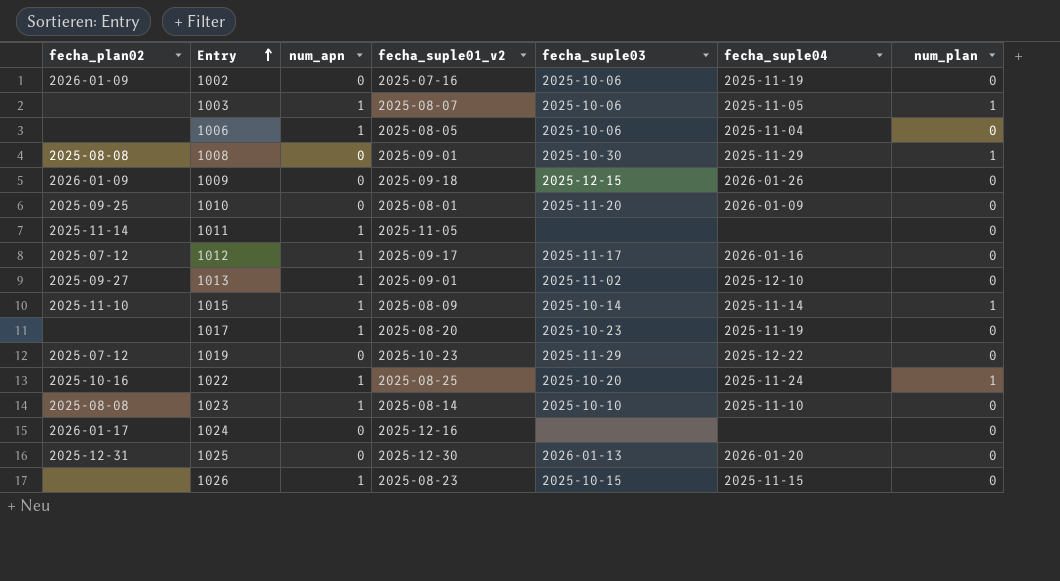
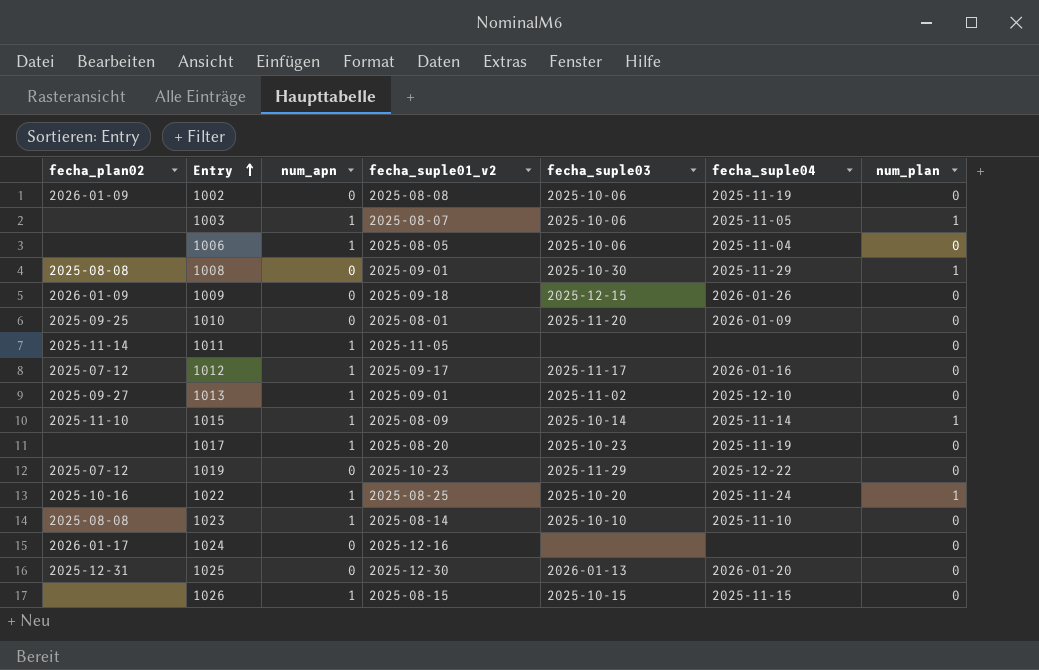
1002 | fecha_suple01_v2: 2025-07-16 -> 2025-08-08
1026 | fecha_suple01_v2: 2025-08-23 -> 2025-08-15

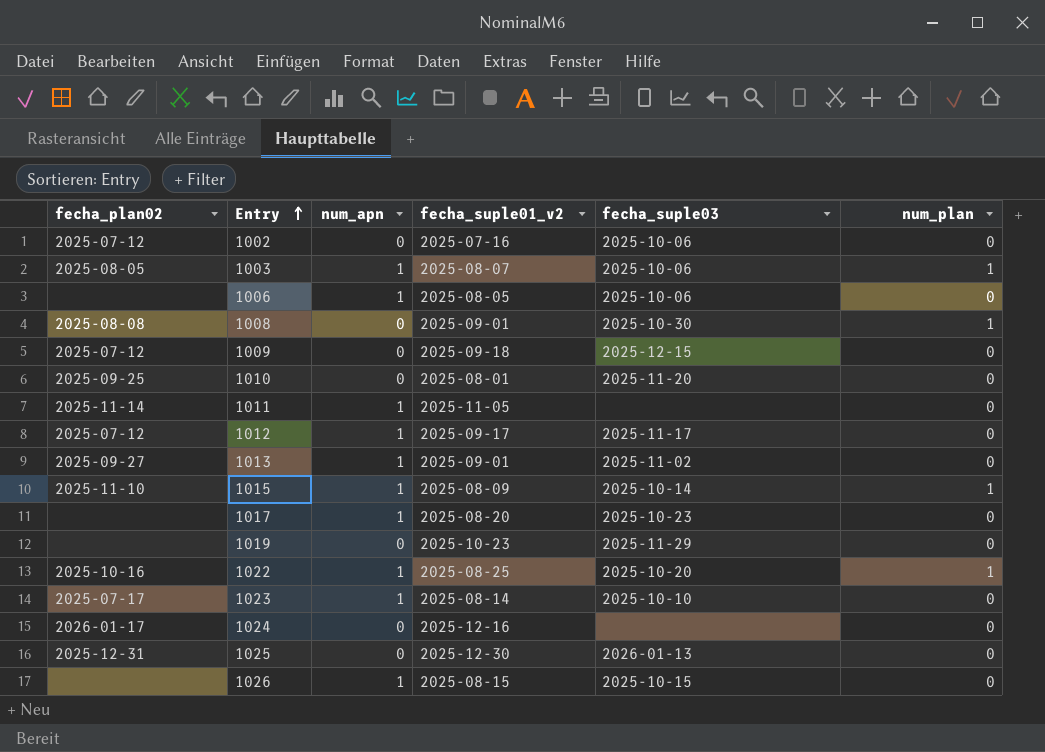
column fecha_suple04 | position: 6 -> none
1002 | fecha_plan02: 2026-01-09 -> 2025-07-12
1002 | fecha_suple01_v2: 2025-08-08 -> 2025-07-16
1003 | fecha_plan02: none -> 2025-08-05
1009 | fecha_plan02: 2026-01-09 -> 2025-07-12
1019 | fecha_plan02: 2025-07-12 -> none
1023 | fecha_plan02: 2025-08-08 -> 2025-07-17

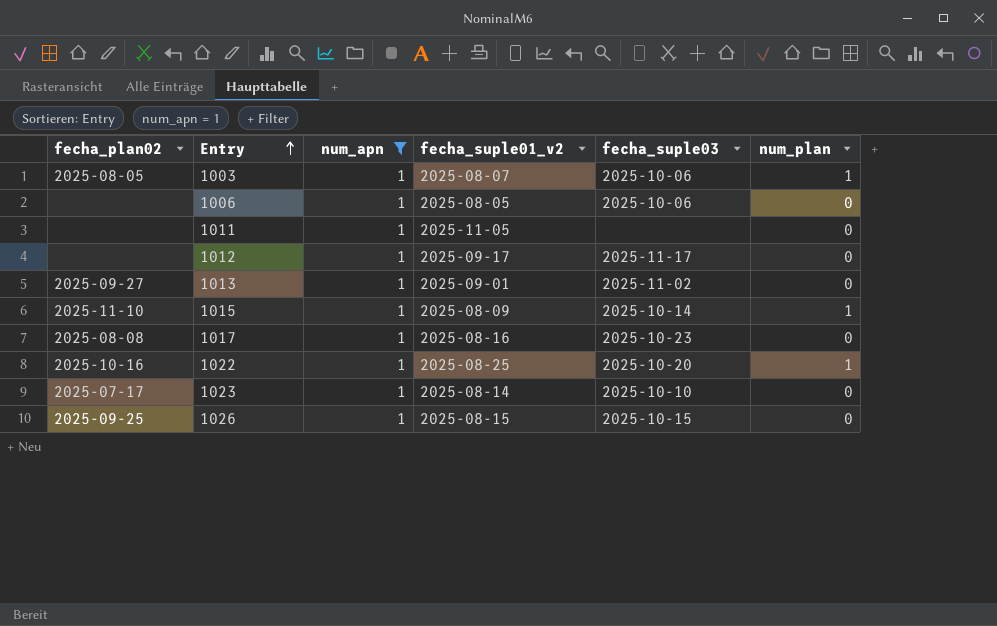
filter: none -> num_apn = 1
1011 | fecha_plan02: 2025-11-14 -> none
1012 | fecha_plan02: 2025-07-12 -> none
1017 | fecha_plan02: none -> 2025-08-08
1017 | fecha_suple01_v2: 2025-08-20 -> 2025-08-16
1026 | fecha_plan02: none -> 2025-09-25

